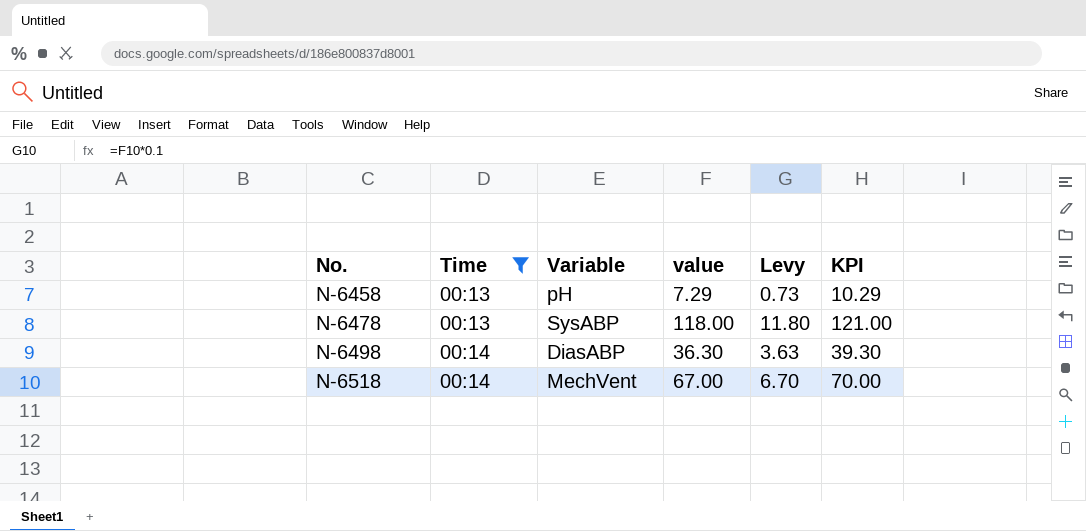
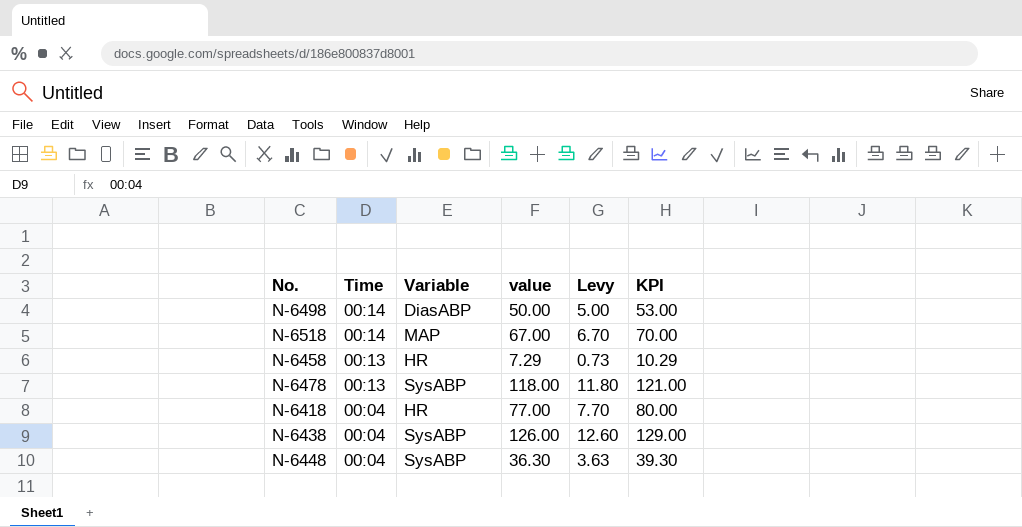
filter: Time != 00:04 -> none
row order: No. ascending -> Time descending
N-6498 | value: 36.30 -> 50.00
N-6498 | Levy: 3.63 -> 5.00
N-6498 | KPI: 39.30 -> 53.00
N-6518 | Variable: MechVent -> MAP
N-6458 | Variable: pH -> HR

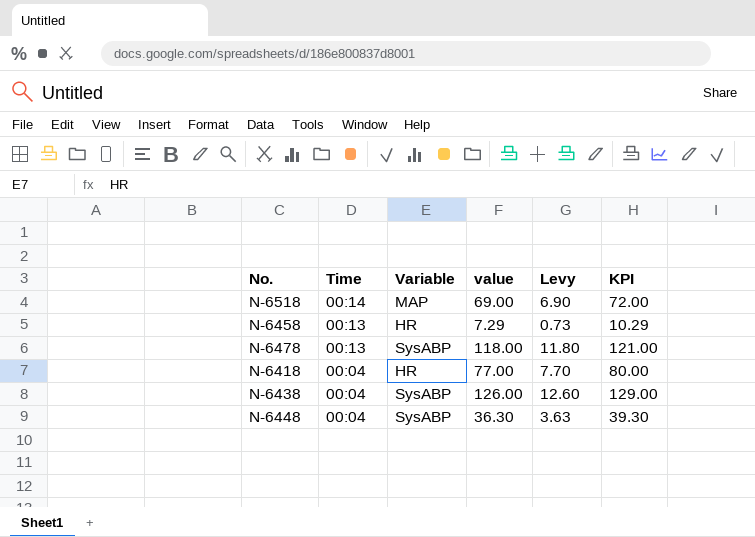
row N-6498: 00:14 | DiasABP | 50.00 | 5.00 | 53.00 -> none
N-6518 | value: 67.00 -> 69.00
N-6518 | Levy: 6.70 -> 6.90
N-6518 | KPI: 70.00 -> 72.00

